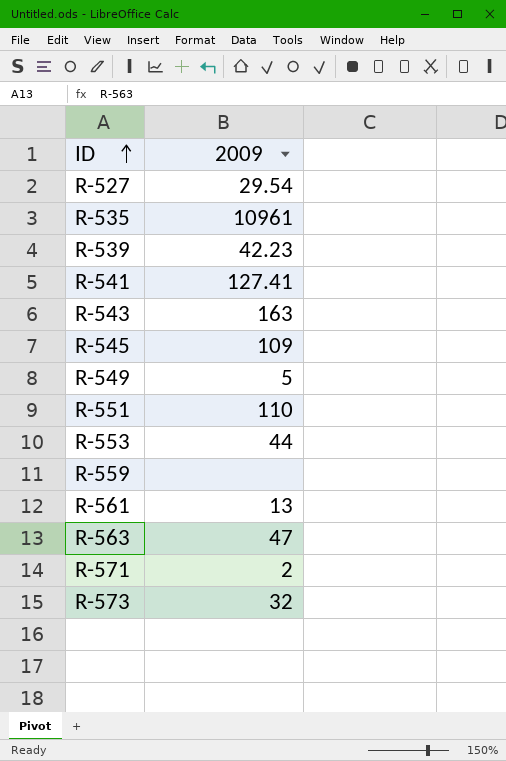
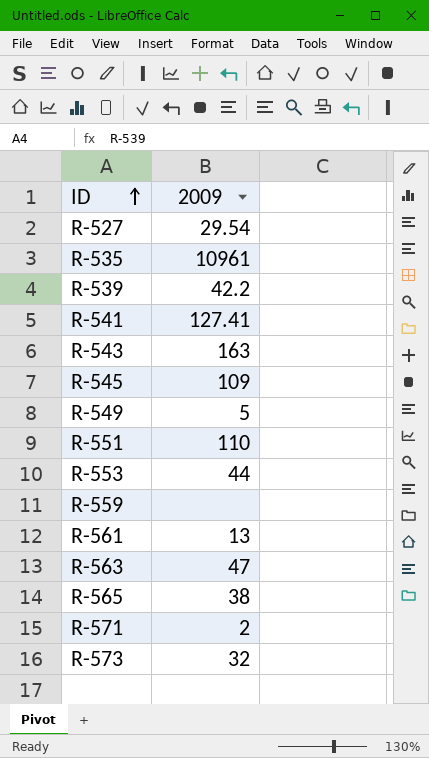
R-539 | 2009: 42.23 -> 42.2
row R-565: none -> 38

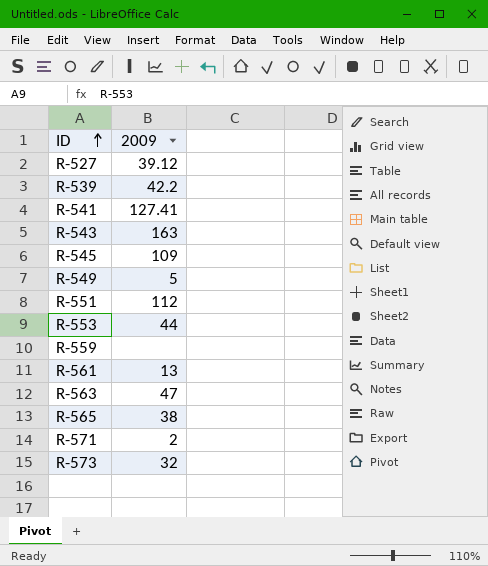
row R-535: 10961 -> none
R-527 | 2009: 29.54 -> 39.12
R-551 | 2009: 110 -> 112

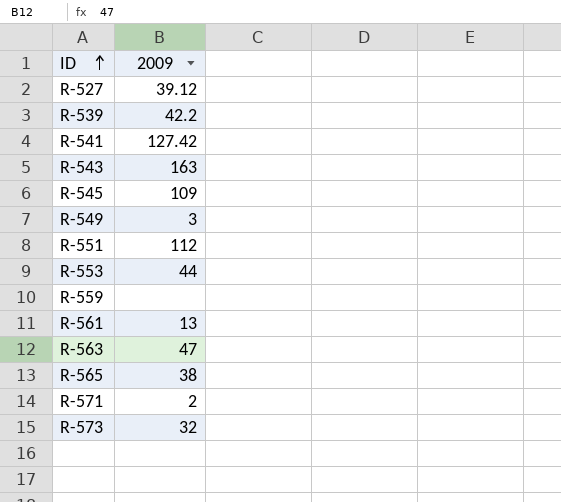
R-541 | 2009: 127.41 -> 127.42
R-549 | 2009: 5 -> 3

